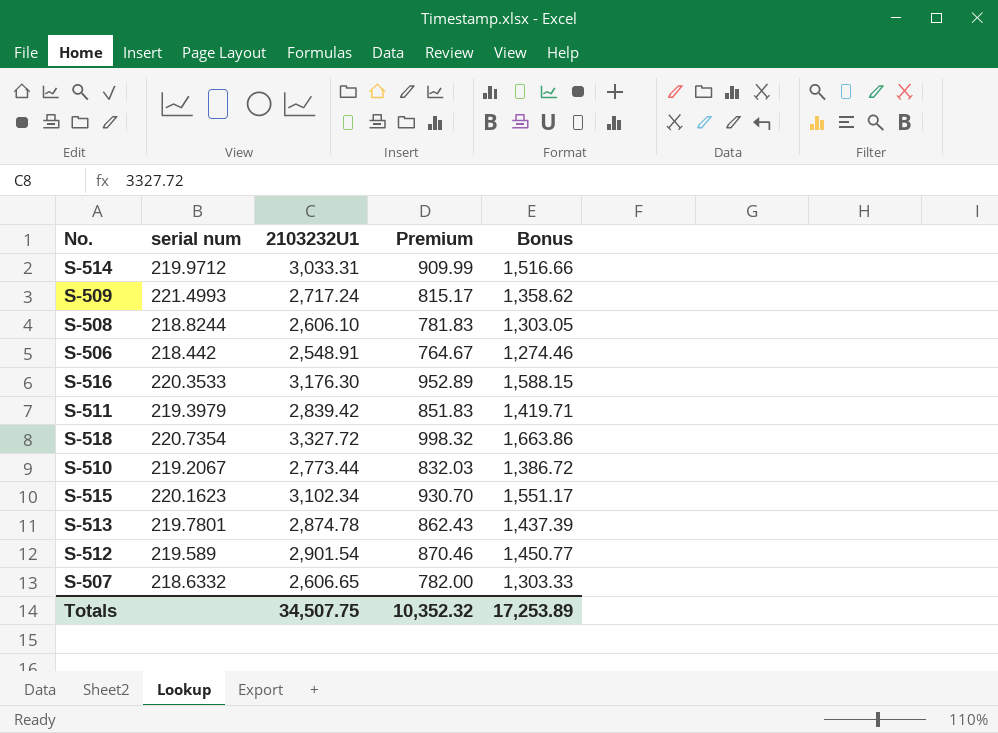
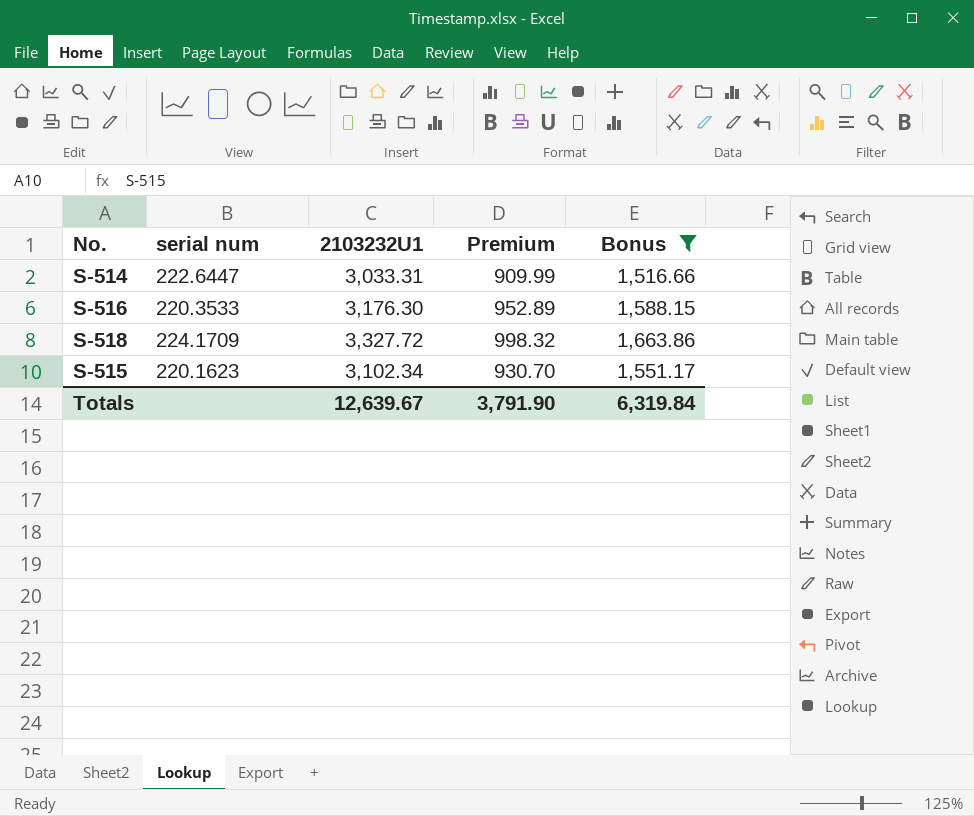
filter: none -> Bonus >= 1,516.66
S-514 | serial num: 219.9712 -> 222.6447
S-518 | serial num: 220.7354 -> 224.1709
Totals | 2103232U1: 34,507.75 -> 12,639.67
Totals | Premium: 10,352.32 -> 3,791.90
Totals | Bonus: 17,253.89 -> 6,319.84

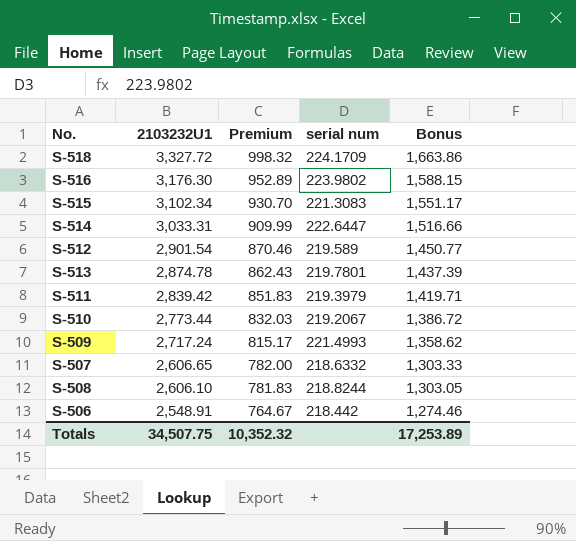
filter: Bonus >= 1,516.66 -> none
row order: none -> 2103232U1 descending
column serial num | position: 2 -> 4
S-516 | serial num: 220.3533 -> 223.9802
S-515 | serial num: 220.1623 -> 221.3083
Totals | 2103232U1: 12,639.67 -> 34,507.75
Totals | Premium: 3,791.90 -> 10,352.32
Totals | Bonus: 6,319.84 -> 17,253.89

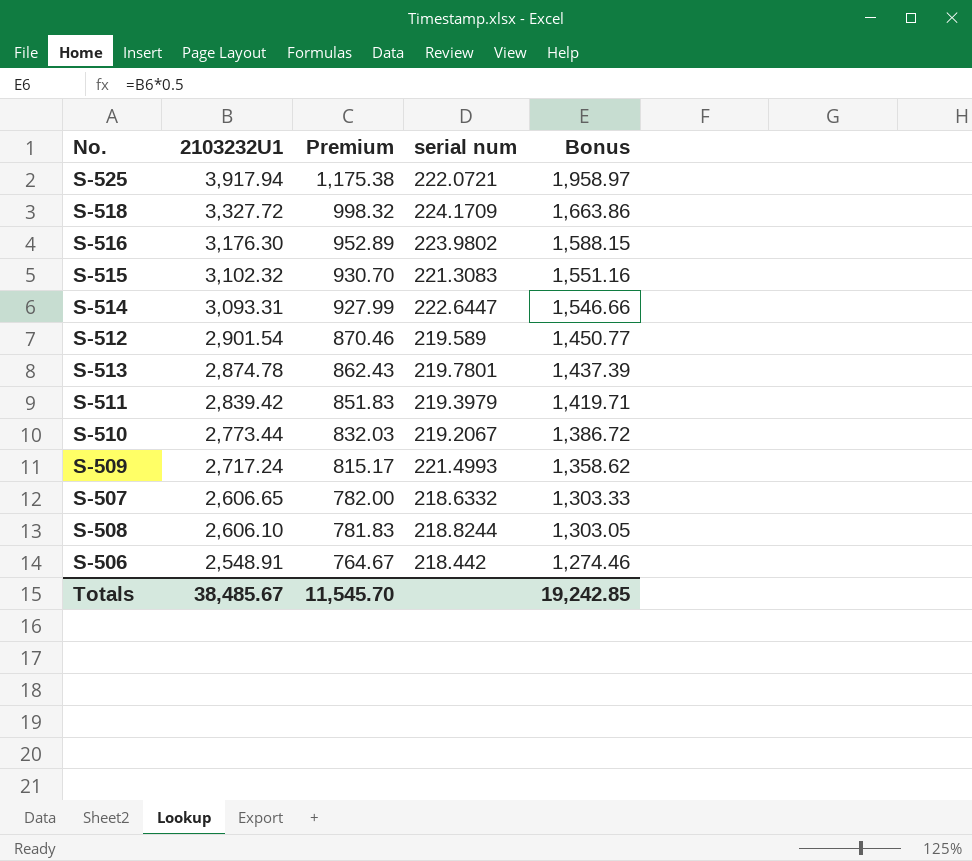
row S-525: none -> 3,917.94 | 1,175.38 | 222.0721 | 1,958.97
S-515 | 2103232U1: 3,102.34 -> 3,102.32
S-515 | Bonus: 1,551.17 -> 1,551.16
S-514 | 2103232U1: 3,033.31 -> 3,093.31
S-514 | Premium: 909.99 -> 927.99
S-514 | Bonus: 1,516.66 -> 1,546.66
Totals | 2103232U1: 34,507.75 -> 38,485.67
Totals | Premium: 10,352.32 -> 11,545.70
Totals | Bonus: 17,253.89 -> 19,242.85

